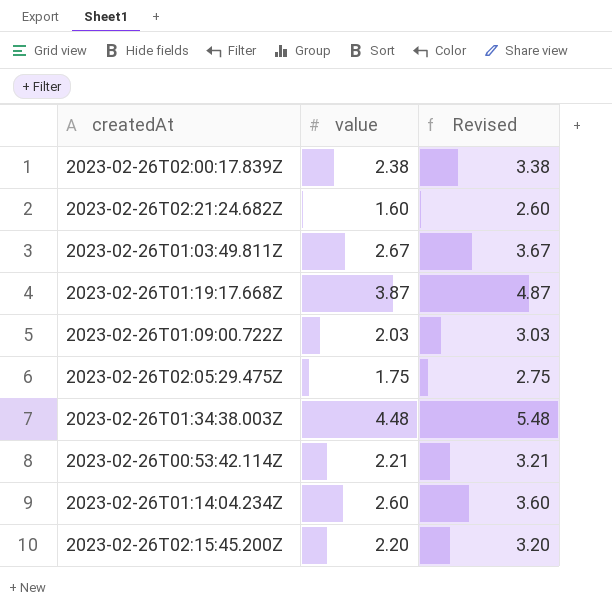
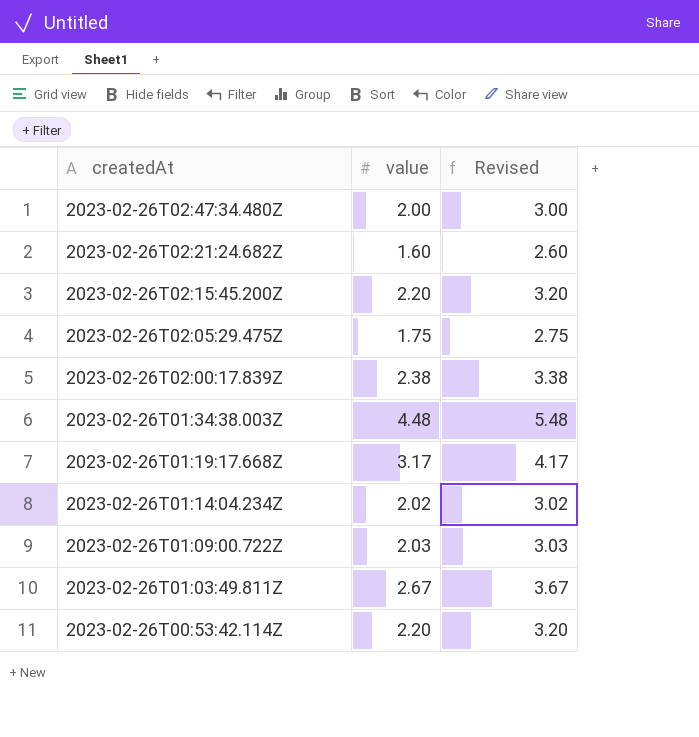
row order: none -> createdAt descending
row 2023-02-26T02:47:34.480Z: none -> 2.00 | 3.00
2023-02-26T01:19:17.668Z | value: 3.87 -> 3.17
2023-02-26T01:19:17.668Z | Revised: 4.87 -> 4.17
2023-02-26T01:14:04.234Z | value: 2.60 -> 2.02
2023-02-26T01:14:04.234Z | Revised: 3.60 -> 3.02
2023-02-26T00:53:42.114Z | value: 2.21 -> 2.20
2023-02-26T00:53:42.114Z | Revised: 3.21 -> 3.20

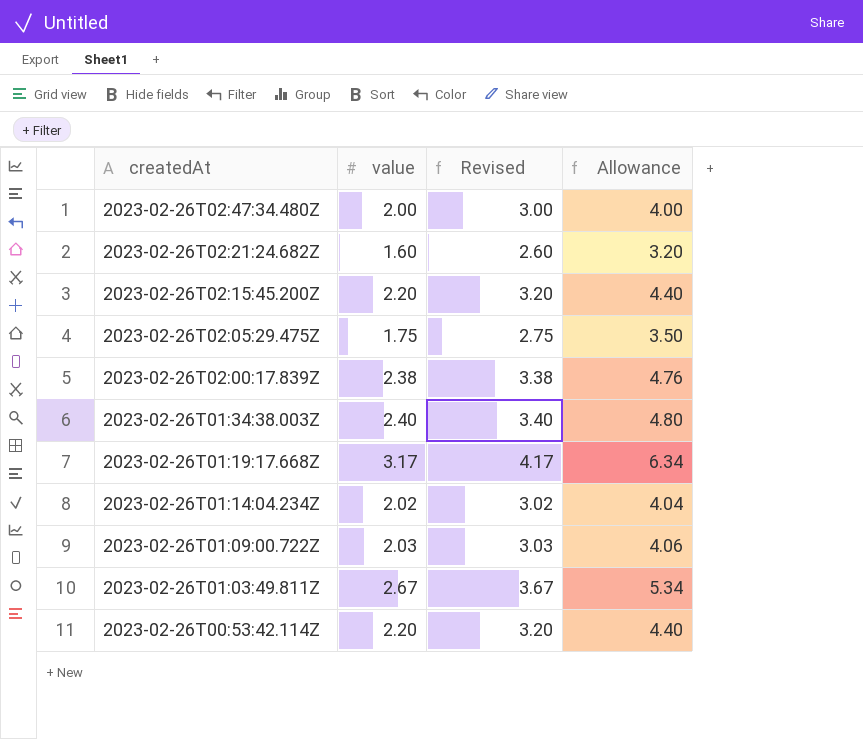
column Allowance | formula: none -> [value] * 2
2023-02-26T01:34:38.003Z | value: 4.48 -> 2.40
2023-02-26T01:34:38.003Z | Revised: 5.48 -> 3.40

